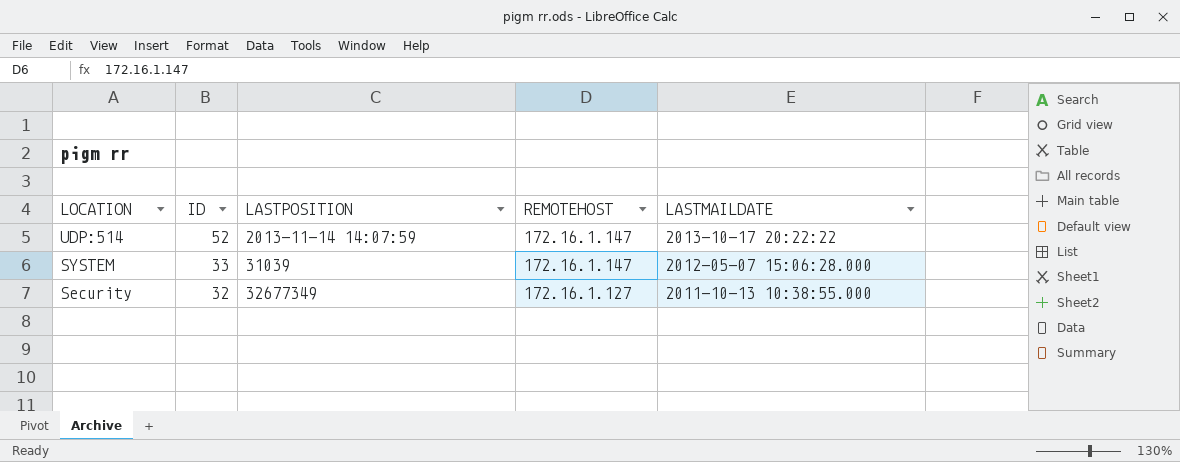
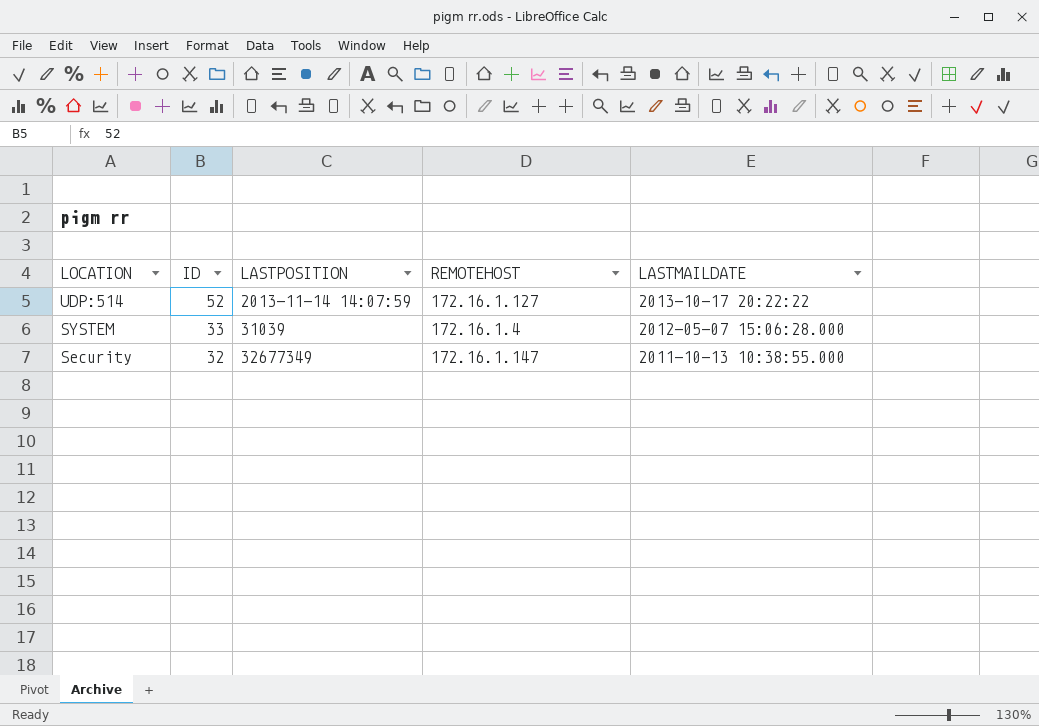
UDP:514 | REMOTEHOST: 172.16.1.147 -> 172.16.1.127
SYSTEM | REMOTEHOST: 172.16.1.147 -> 172.16.1.4
Security | REMOTEHOST: 172.16.1.127 -> 172.16.1.147

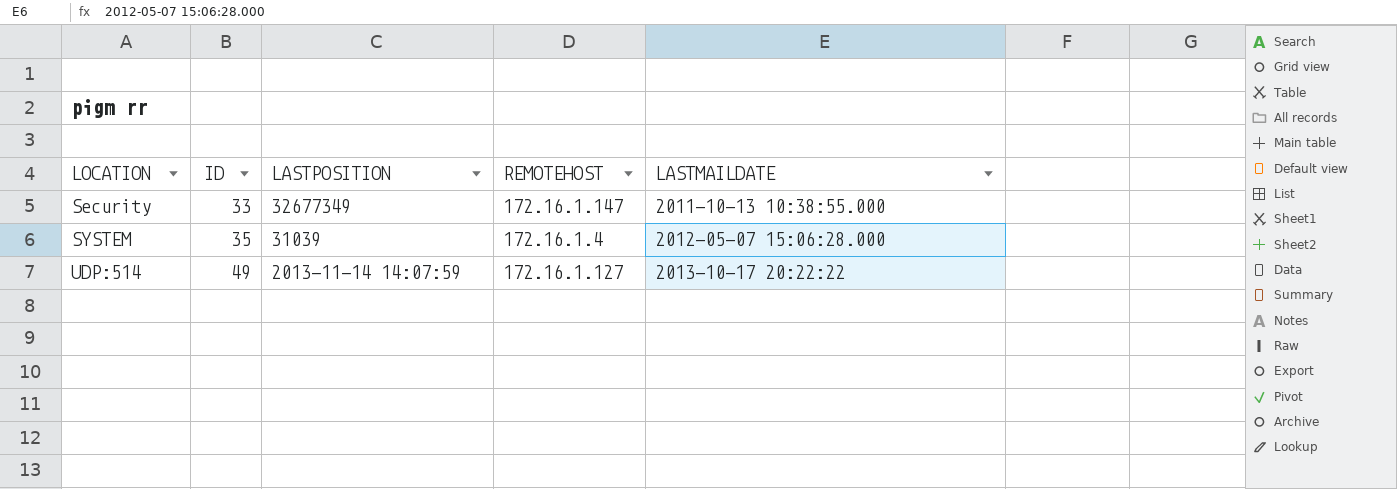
row order: LOCATION descending -> LOCATION ascending
Security | ID: 32 -> 33
SYSTEM | ID: 33 -> 35
UDP:514 | ID: 52 -> 49

